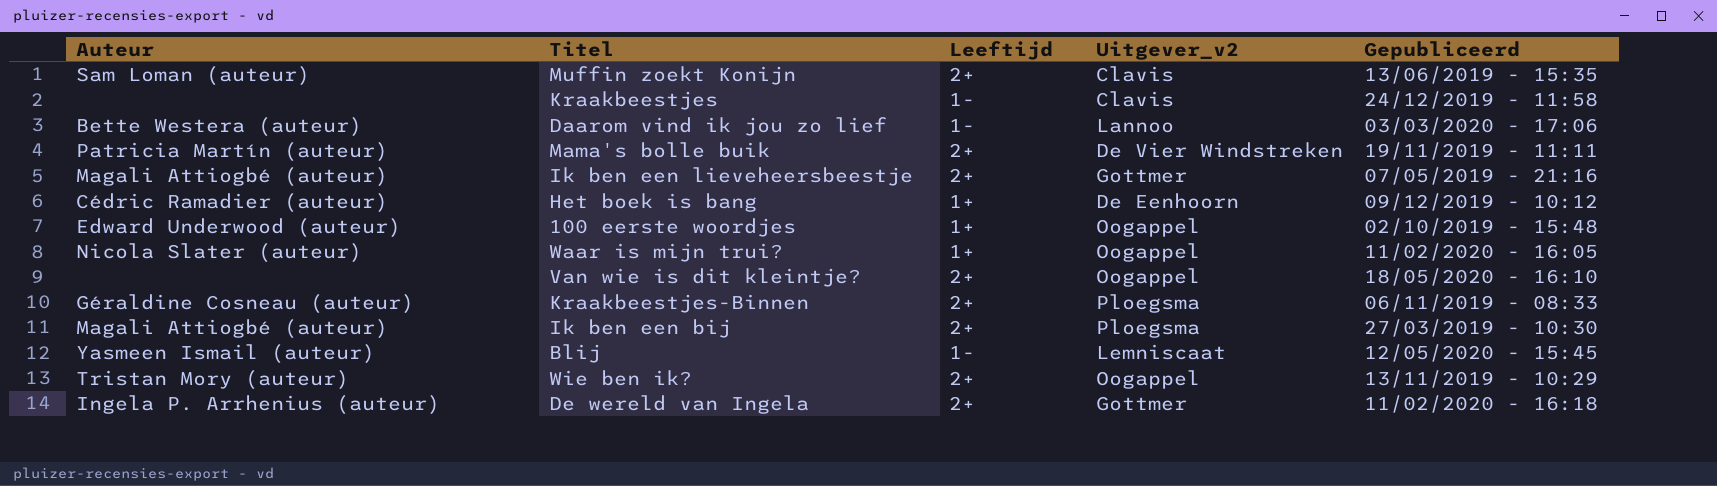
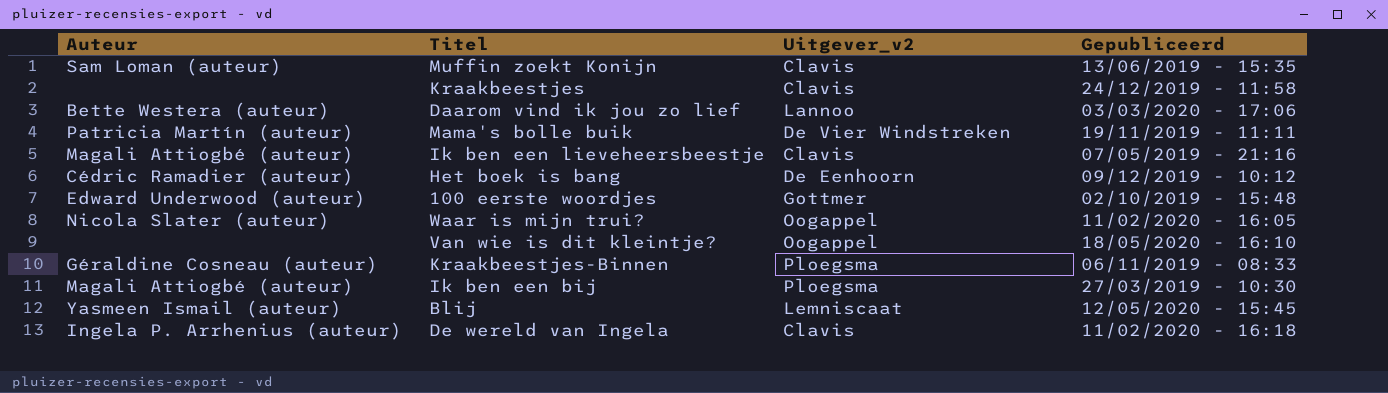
column Leeftijd | position: 3 -> none
row Wie ben ik?: Tristan Mory (auteur) | 2+ | Oogappel | 13/11/2019 - 10:29 -> none
Ik ben een lieveheersbeestje | Uitgever_v2: Gottmer -> Clavis
100 eerste woordjes | Uitgever_v2: Oogappel -> Gottmer
De wereld van Ingela | Uitgever_v2: Gottmer -> Clavis

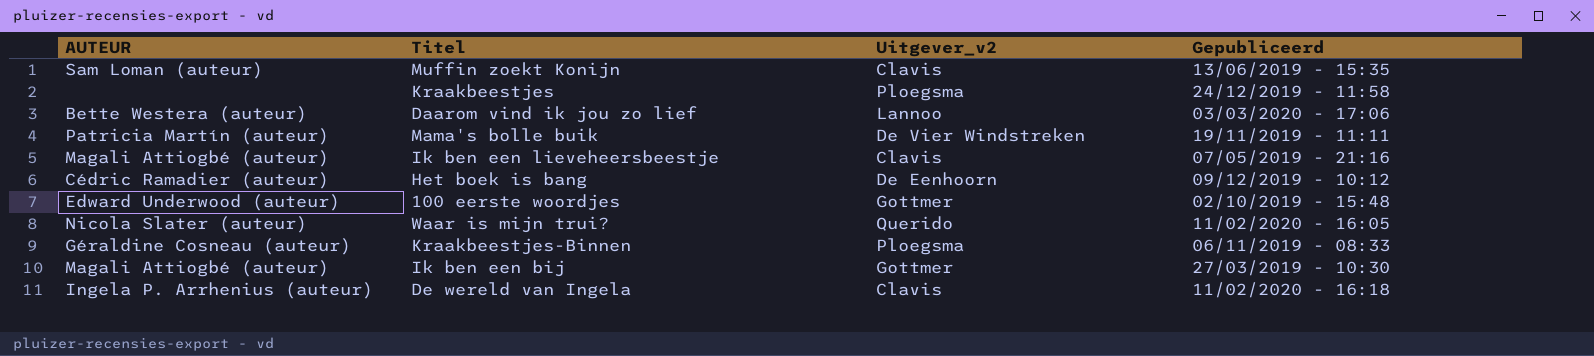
column name: Auteur -> AUTEUR
row Van wie is dit kleintje?: none | Oogappel | 18/05/2020 - 16:10 -> none
row Blij: Yasmeen Ismail (auteur) | Lemniscaat | 12/05/2020 - 15:45 -> none
Kraakbeestjes | Uitgever_v2: Clavis -> Ploegsma
Waar is mijn trui? | Uitgever_v2: Oogappel -> Querido
Ik ben een bij | Uitgever_v2: Ploegsma -> Gottmer

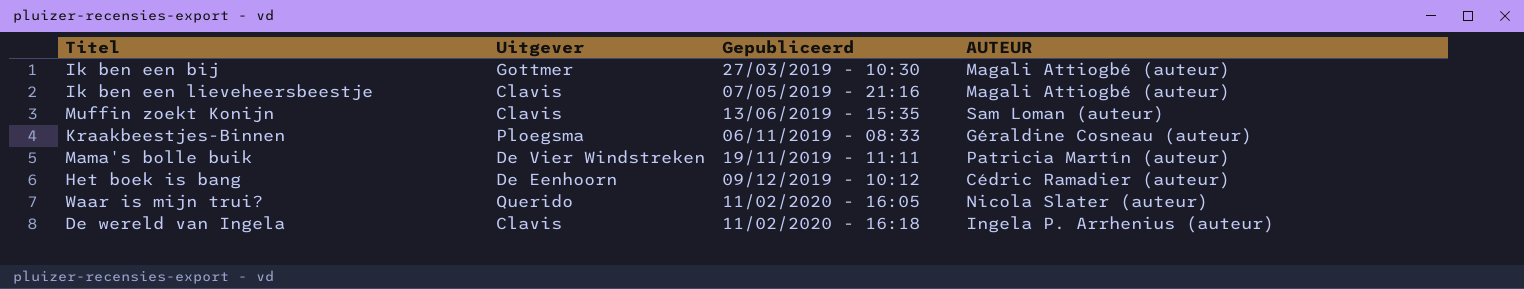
row order: none -> Gepubliceerd ascending
column name: Uitgever_v2 -> Uitgever
column AUTEUR | position: 1 -> 4
row Kraakbeestjes: none | Ploegsma | 24/12/2019 - 11:58 -> none
row Daarom vind ik jou zo lief: Bette Westera (auteur) | Lannoo | 03/03/2020 - 17:06 -> none
row 100 eerste woordjes: Edward Underwood (auteur) | Gottmer | 02/10/2019 - 15:48 -> none

